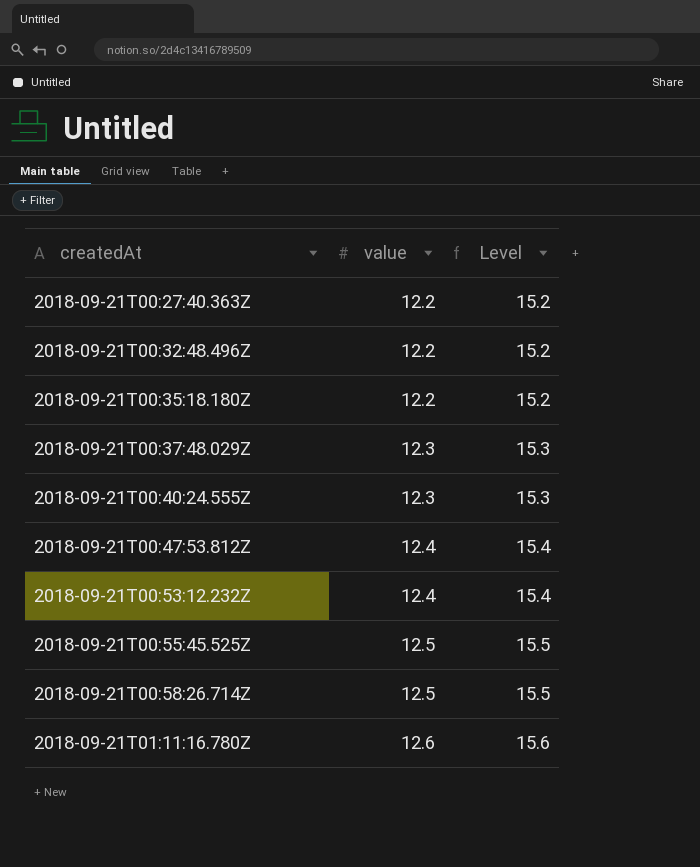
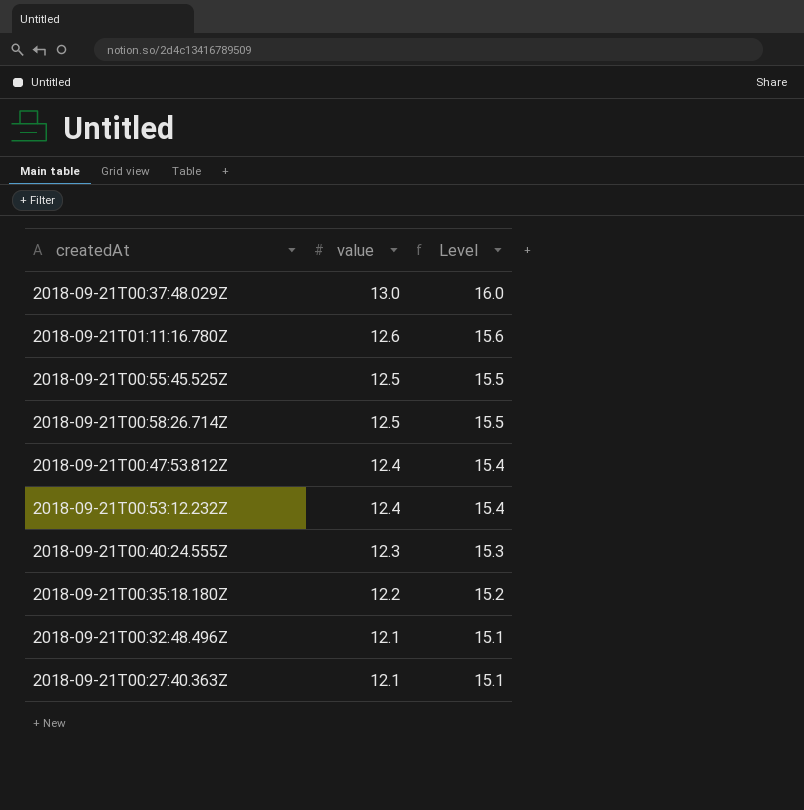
row order: createdAt ascending -> value descending
2018-09-21T00:37:48.029Z | value: 12.3 -> 13.0
2018-09-21T00:37:48.029Z | Level: 15.3 -> 16.0
2018-09-21T00:32:48.496Z | value: 12.2 -> 12.1
2018-09-21T00:32:48.496Z | Level: 15.2 -> 15.1
2018-09-21T00:27:40.363Z | value: 12.2 -> 12.1
2018-09-21T00:27:40.363Z | Level: 15.2 -> 15.1

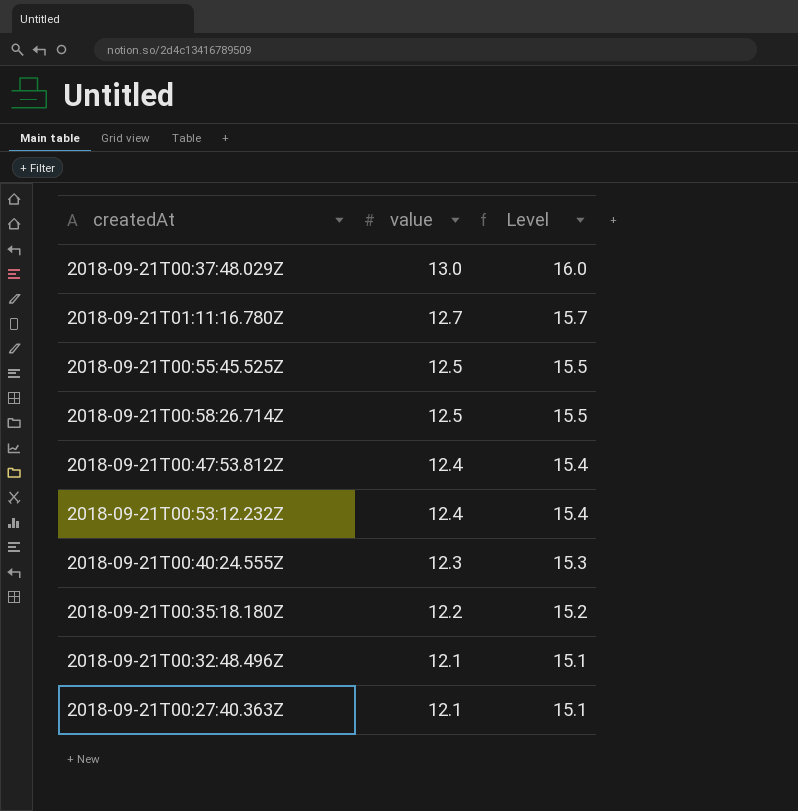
2018-09-21T01:11:16.780Z | value: 12.6 -> 12.7
2018-09-21T01:11:16.780Z | Level: 15.6 -> 15.7

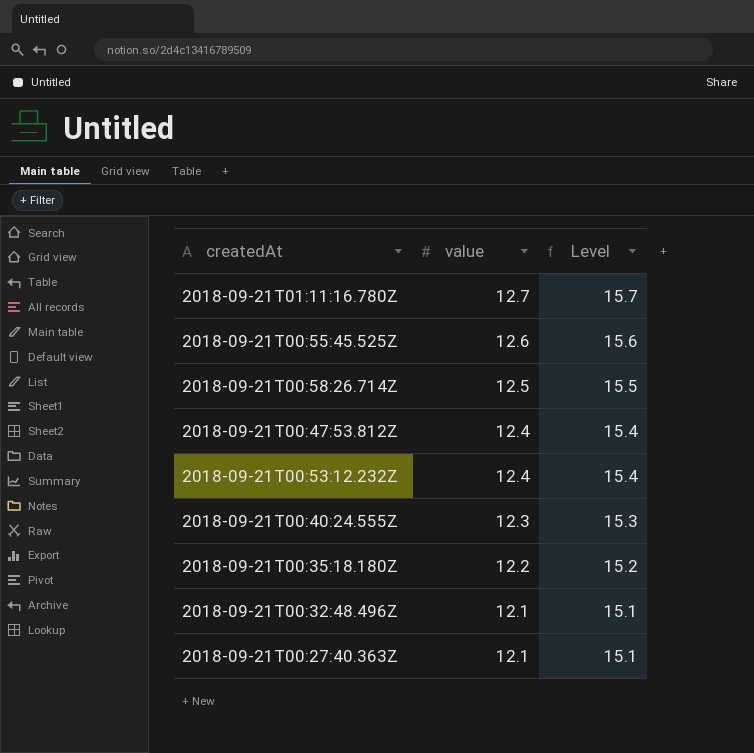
row 2018-09-21T00:37:48.029Z: 13.0 | 16.0 -> none
2018-09-21T00:55:45.525Z | value: 12.5 -> 12.6
2018-09-21T00:55:45.525Z | Level: 15.5 -> 15.6

